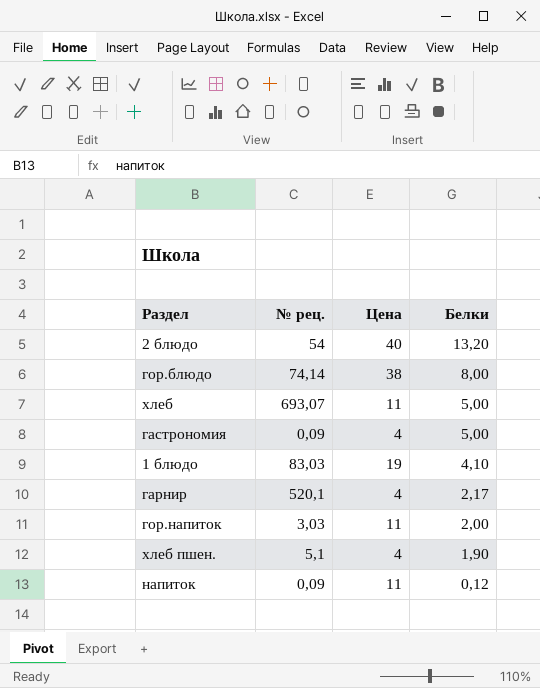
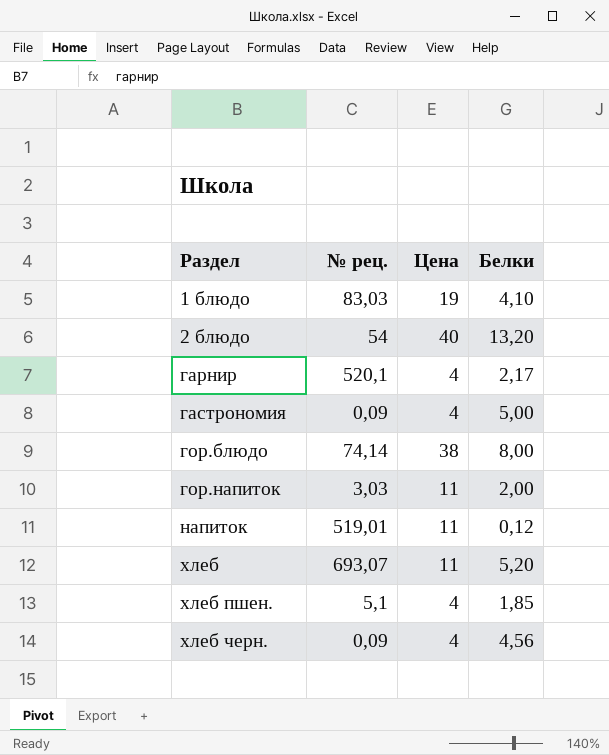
row order: Белки descending -> Раздел ascending
напиток | № рец.: 0,09 -> 519,01
хлеб | Белки: 5,00 -> 5,20
хлеб пшен. | Белки: 1,90 -> 1,85
row хлеб черн.: none -> 0,09 | 4 | 4,56

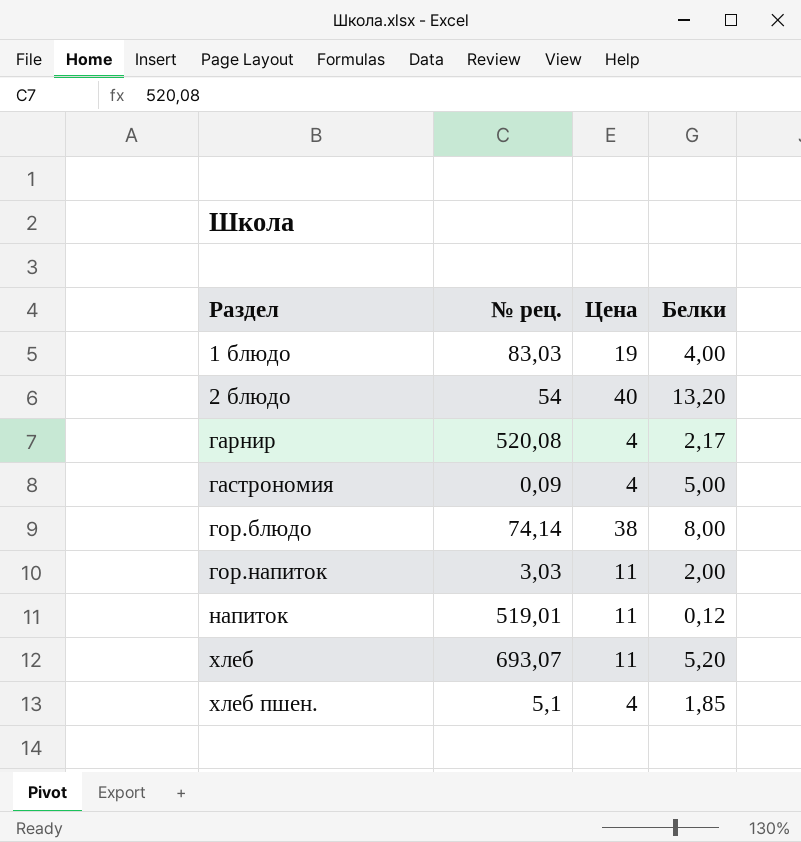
row хлеб черн.: 0,09 | 4 | 4,56 -> none
1 блюдо | Белки: 4,10 -> 4,00
гарнир | № рец.: 520,1 -> 520,08

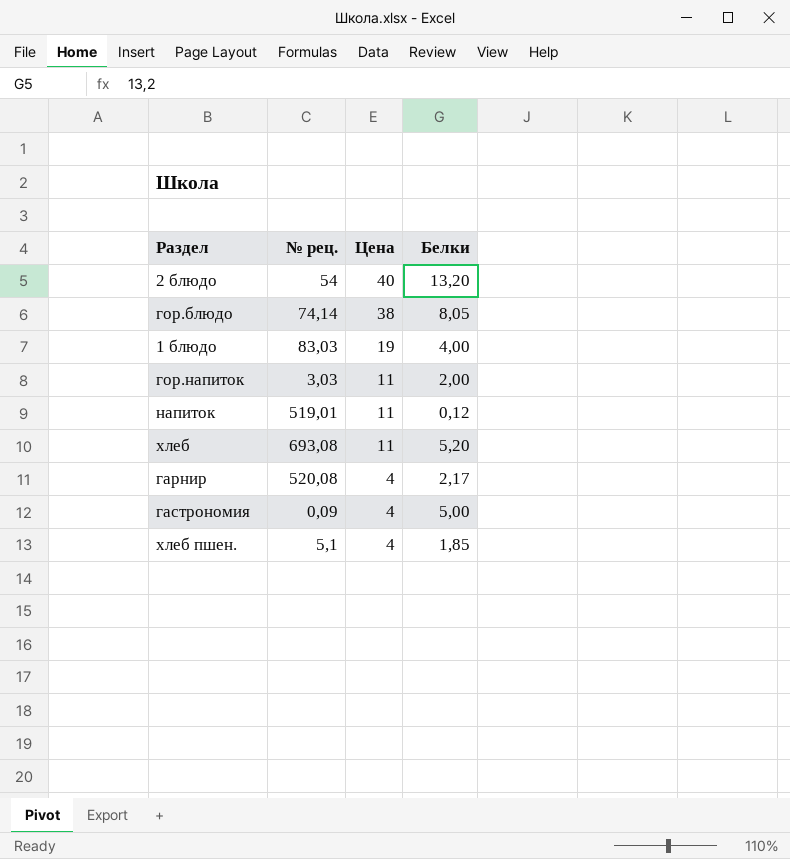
row order: Раздел ascending -> Цена descending
гор.блюдо | Белки: 8,00 -> 8,05
хлеб | № рец.: 693,07 -> 693,08

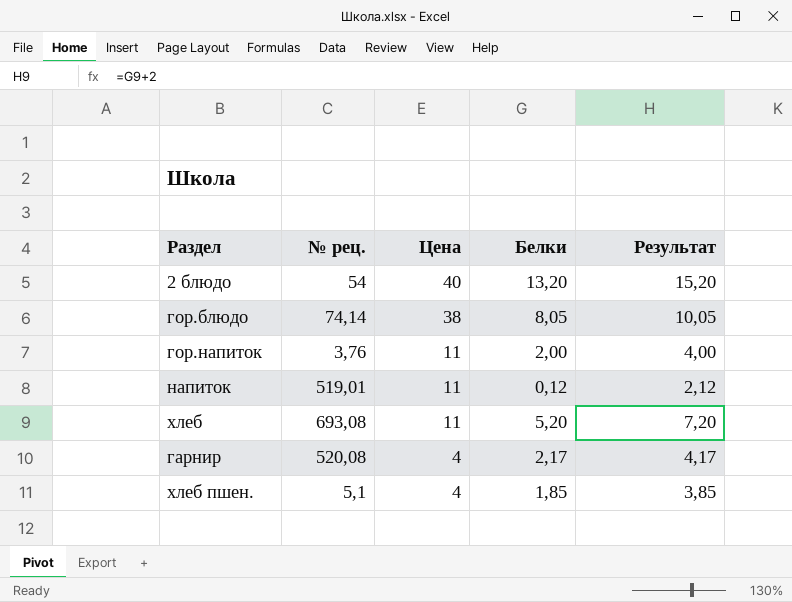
column Результат | formula: none -> [Белки] + 2
row 1 блюдо: 83,03 | 19 | 4,00 -> none
row гастрономия: 0,09 | 4 | 5,00 -> none
гор.напиток | № рец.: 3,03 -> 3,76

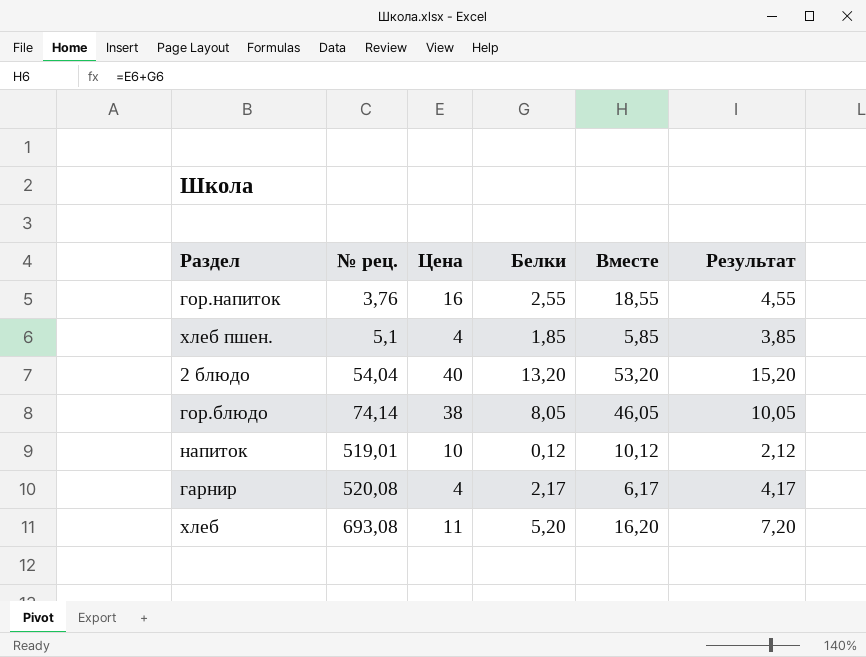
row order: Цена descending -> № рец. ascending
column Вместе | formula: none -> [Цена] + [Белки]
гор.напиток | Цена: 11 -> 16
гор.напиток | Белки: 2,00 -> 2,55
гор.напиток | Результат: 4,00 -> 4,55
2 блюдо | № рец.: 54 -> 54,04
напиток | Цена: 11 -> 10

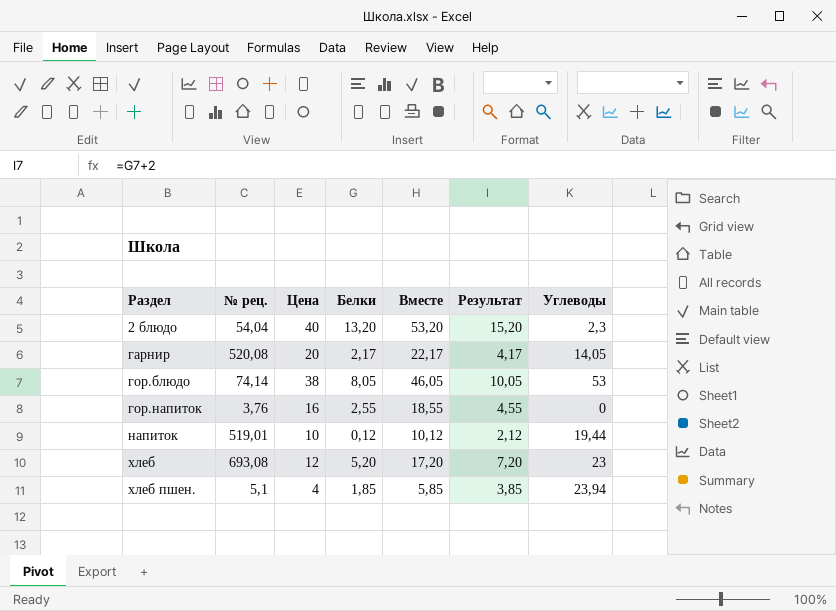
row order: № рец. ascending -> Раздел ascending
column Углеводы | position: none -> 7
гарнир | Цена: 4 -> 20
гарнир | Вместе: 6,17 -> 22,17
хлеб | Цена: 11 -> 12
хлеб | Вместе: 16,20 -> 17,20

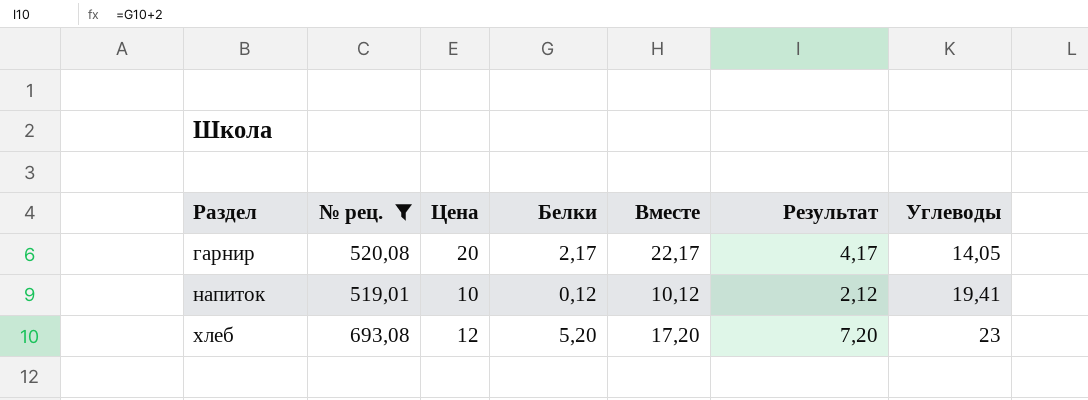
filter: none -> № рец. >= 519,01
напиток | Углеводы: 19,44 -> 19,41

